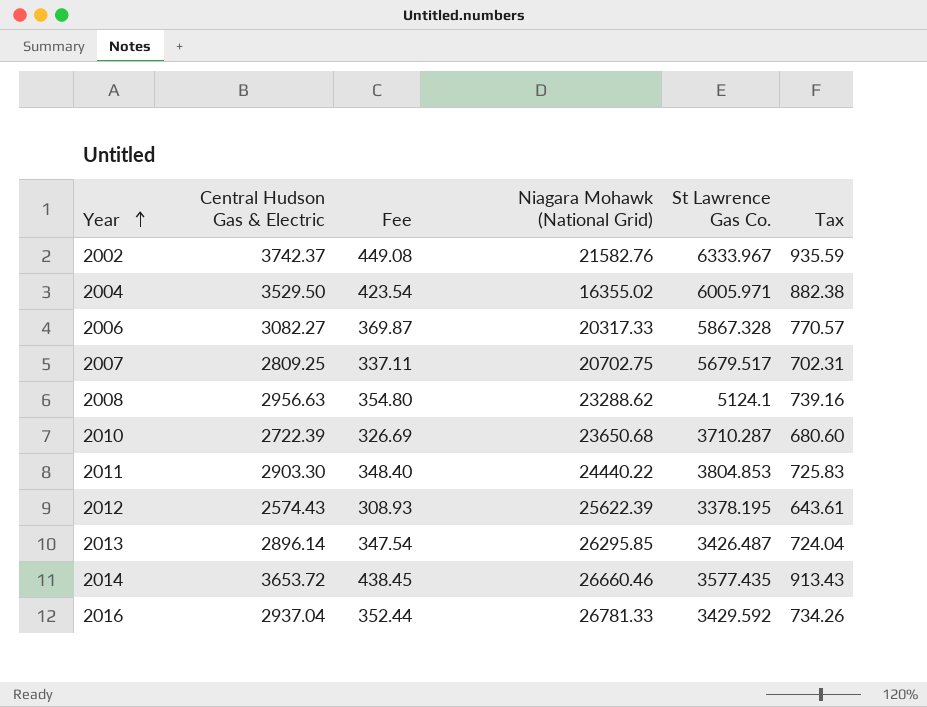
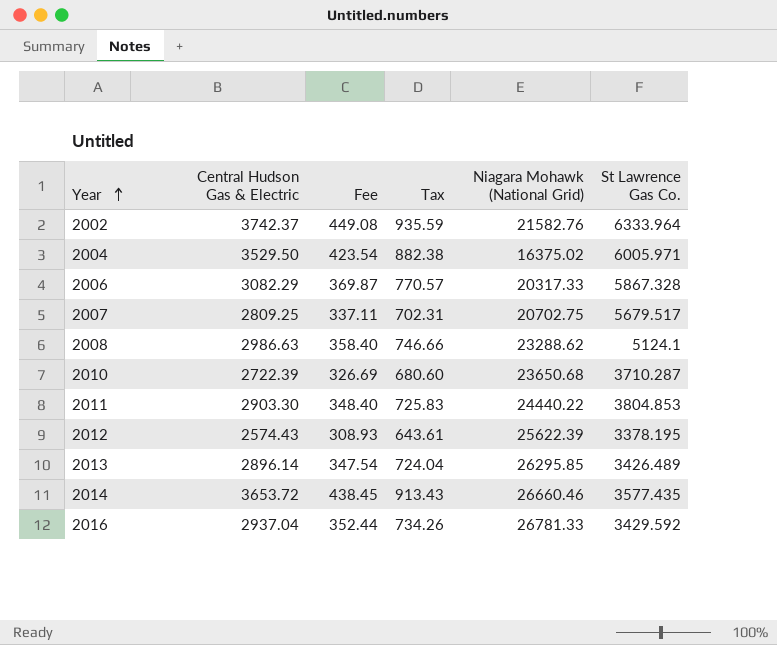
column Tax | position: 6 -> 4
2002 | St Lawrence Gas Co.: 6333.967 -> 6333.964
2004 | Niagara Mohawk (National Grid): 16355.02 -> 16375.02
2006 | Central Hudson Gas & Electric: 3082.27 -> 3082.29
2008 | Central Hudson Gas & Electric: 2956.63 -> 2986.63
2008 | Fee: 354.80 -> 358.40
2008 | Tax: 739.16 -> 746.66
2013 | St Lawrence Gas Co.: 3426.487 -> 3426.489

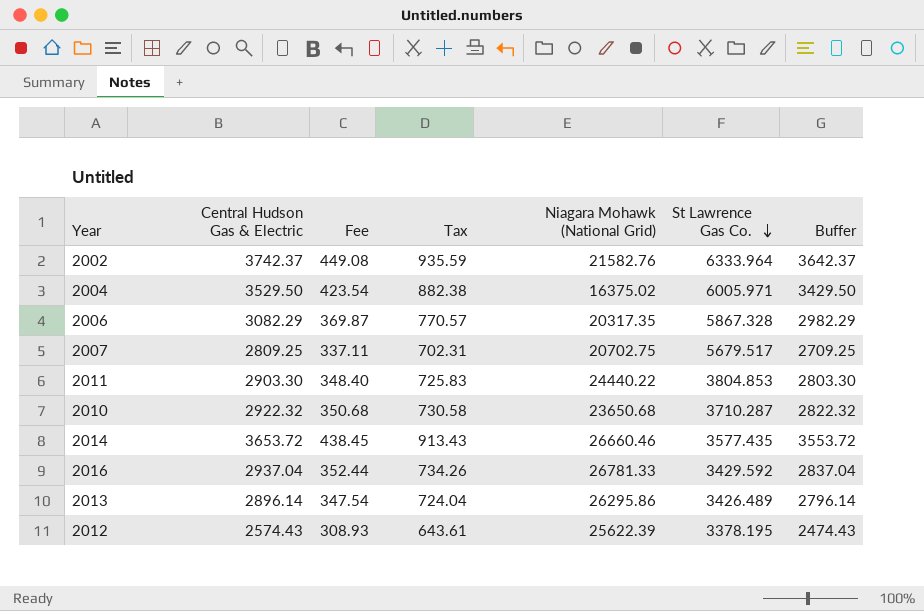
row order: Year ascending -> St Lawrence Gas Co. descending
column Buffer | formula: none -> [Central Hudson Gas & Electric] - 100
row 2008: 2986.63 | 358.40 | 746.66 | 23288.62 | 5124.1 -> none
2006 | Niagara Mohawk (National Grid): 20317.33 -> 20317.35
2010 | Central Hudson Gas & Electric: 2722.39 -> 2922.32
2010 | Fee: 326.69 -> 350.68
2010 | Tax: 680.60 -> 730.58
2013 | Niagara Mohawk (National Grid): 26295.85 -> 26295.86

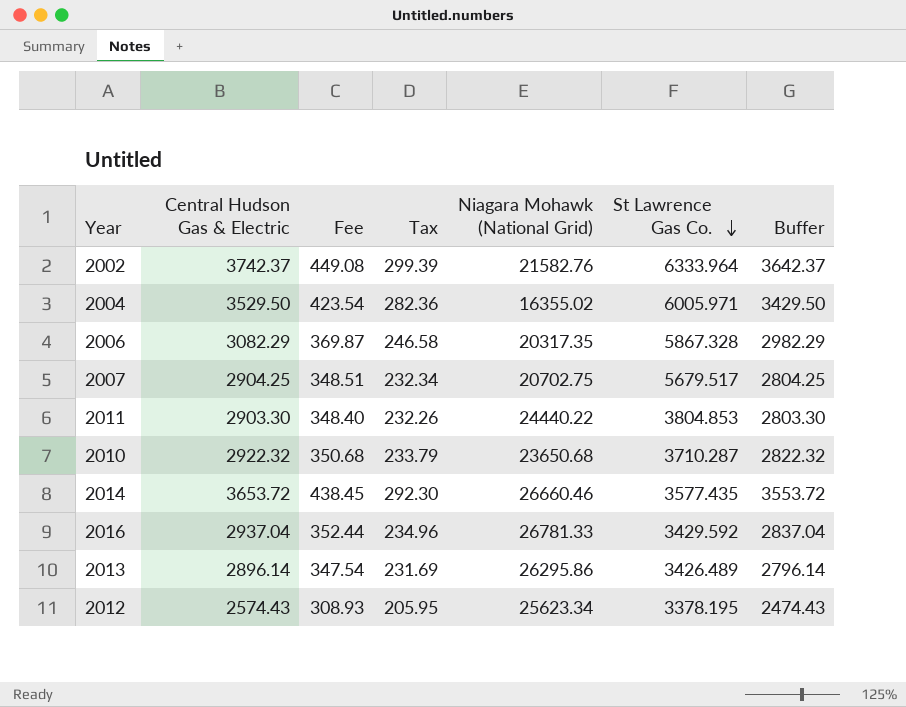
column Tax | formula: [Central Hudson Gas & Electric] * 0.25 -> [Central Hudson Gas & Electric] * 0.08
2004 | Niagara Mohawk (National Grid): 16375.02 -> 16355.02
2007 | Central Hudson Gas & Electric: 2809.25 -> 2904.25
2007 | Fee: 337.11 -> 348.51
2007 | Buffer: 2709.25 -> 2804.25
2012 | Niagara Mohawk (National Grid): 25622.39 -> 25623.34

